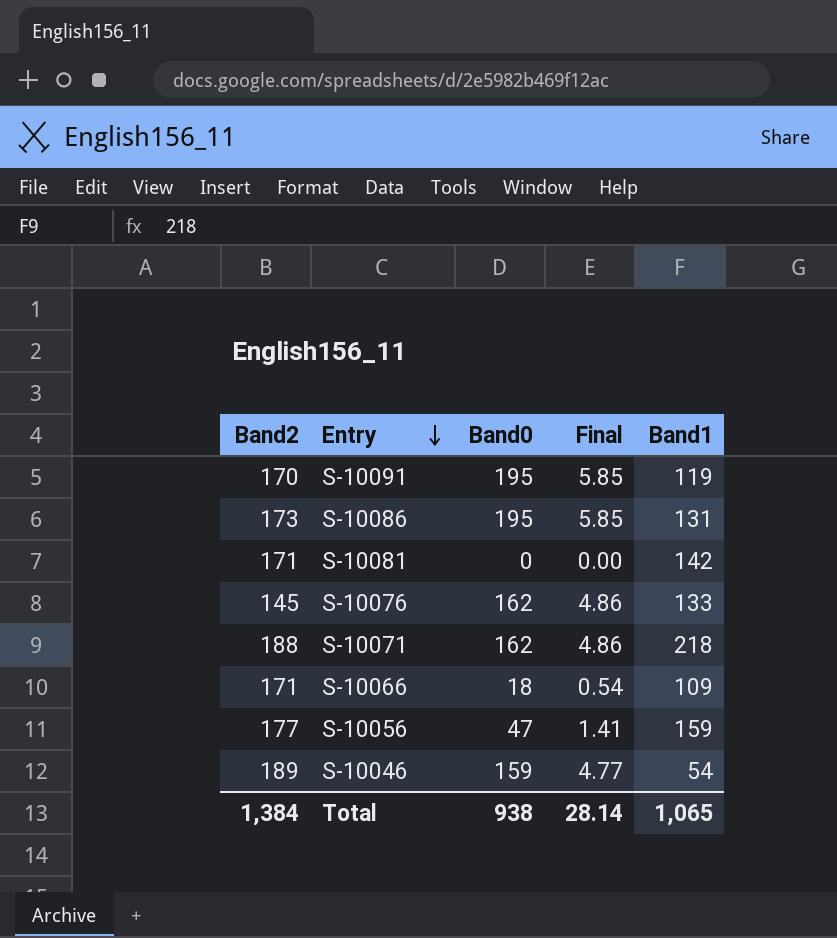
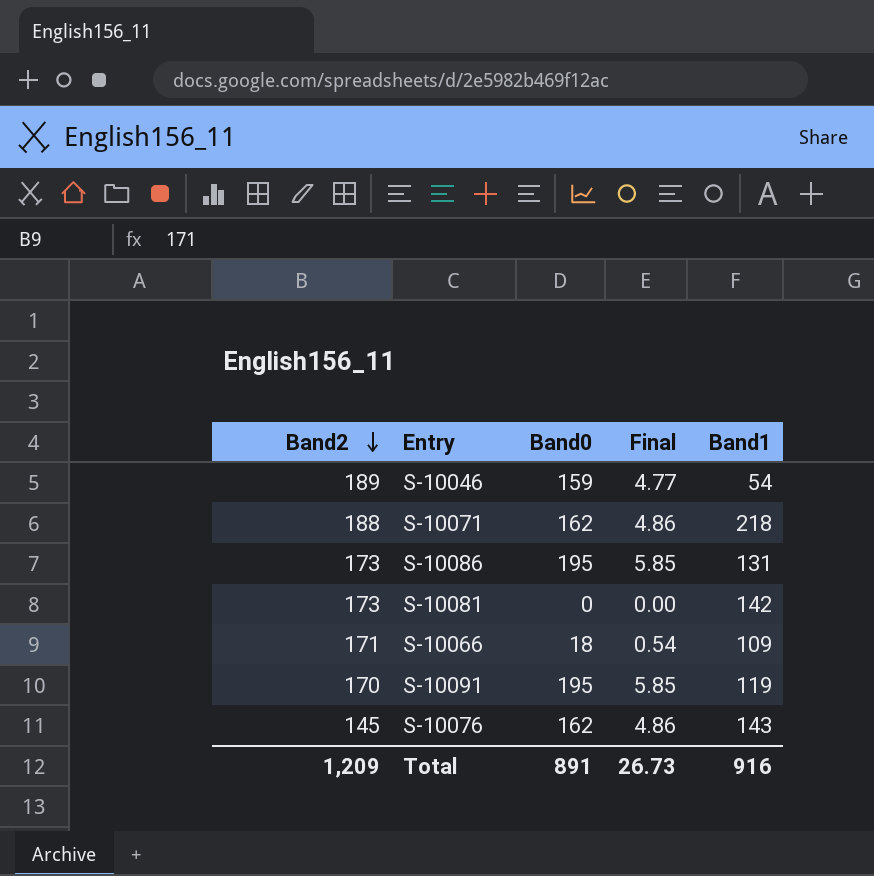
row order: Entry descending -> Band2 descending
row S-10056: 177 | 47 | 1.41 | 159 -> none
S-10081 | Band2: 171 -> 173
S-10076 | Band1: 133 -> 143
Total | Band2: 1,384 -> 1,209
Total | Band0: 938 -> 891
Total | Final: 28.14 -> 26.73
Total | Band1: 1,065 -> 916

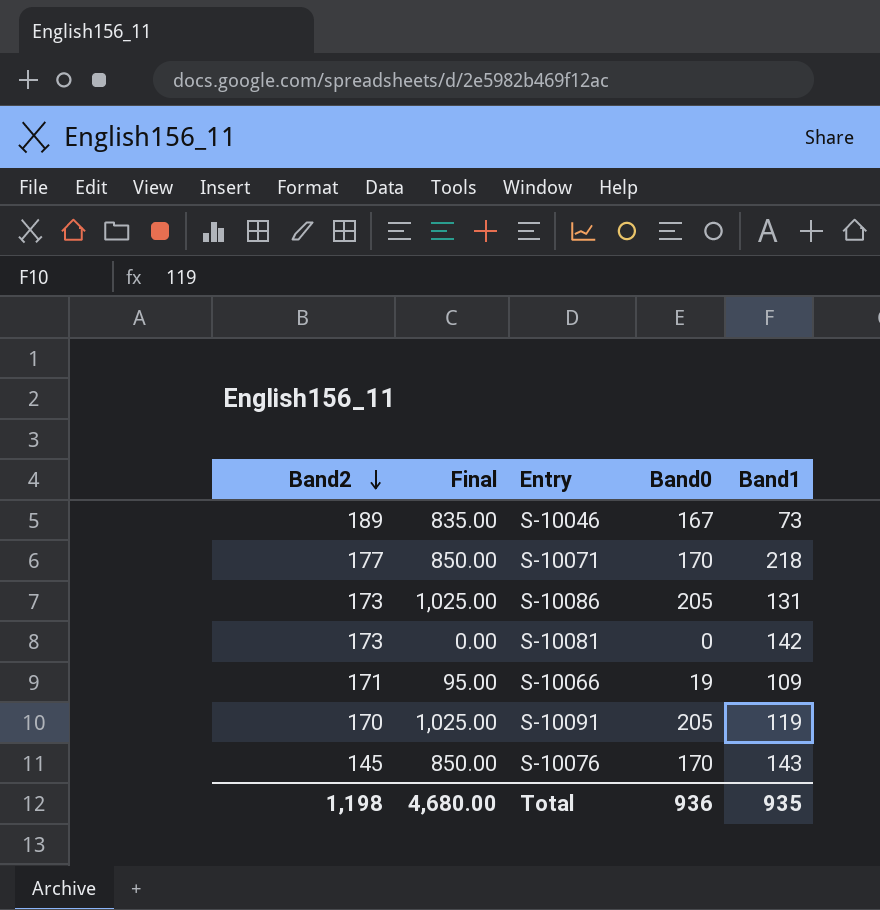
column Final | formula: [Band0] * 0.03 -> [Band0] * 5
column Final | position: 4 -> 2
S-10046 | Band0: 159 -> 167
S-10046 | Band1: 54 -> 73
S-10071 | Band2: 188 -> 177
S-10071 | Band0: 162 -> 170
S-10086 | Band0: 195 -> 205
S-10066 | Band0: 18 -> 19
S-10091 | Band0: 195 -> 205
S-10076 | Band0: 162 -> 170
Total | Band2: 1,209 -> 1,198
Total | Final: 26.73 -> 4,680.00
Total | Band0: 891 -> 936
Total | Band1: 916 -> 935

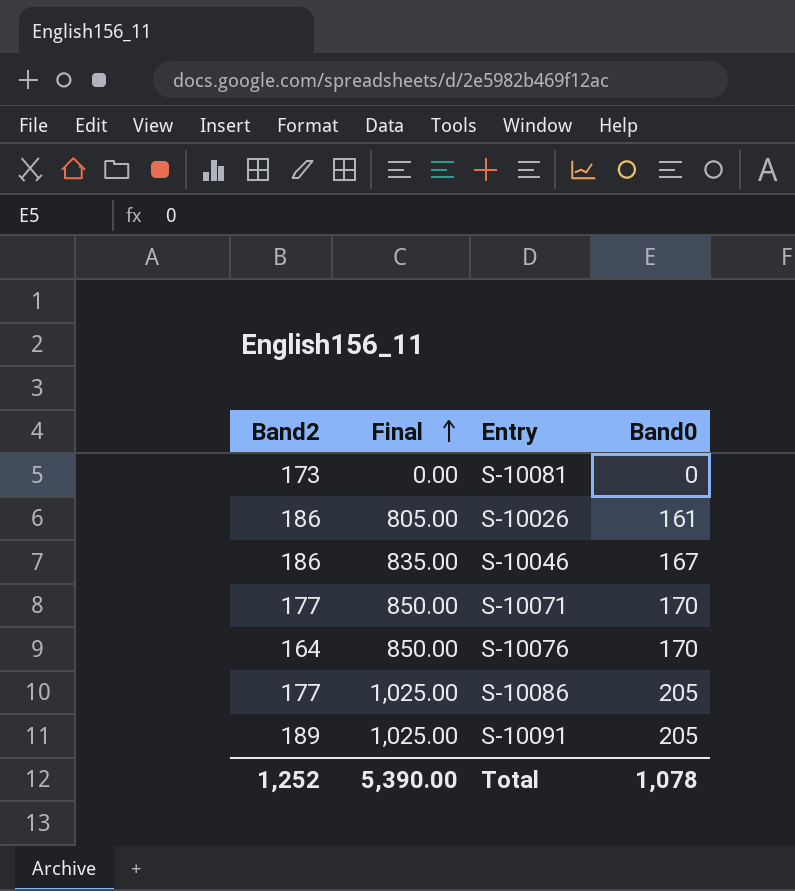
row order: Band2 descending -> Final ascending
column Band1 | position: 5 -> none
row S-10066: 171 | 95.00 | 19 | 109 -> none
row S-10026: none -> 186 | 805.00 | 161
S-10046 | Band2: 189 -> 186
S-10076 | Band2: 145 -> 164
S-10086 | Band2: 173 -> 177
S-10091 | Band2: 170 -> 189
Total | Band2: 1,198 -> 1,252
Total | Final: 4,680.00 -> 5,390.00
Total | Band0: 936 -> 1,078

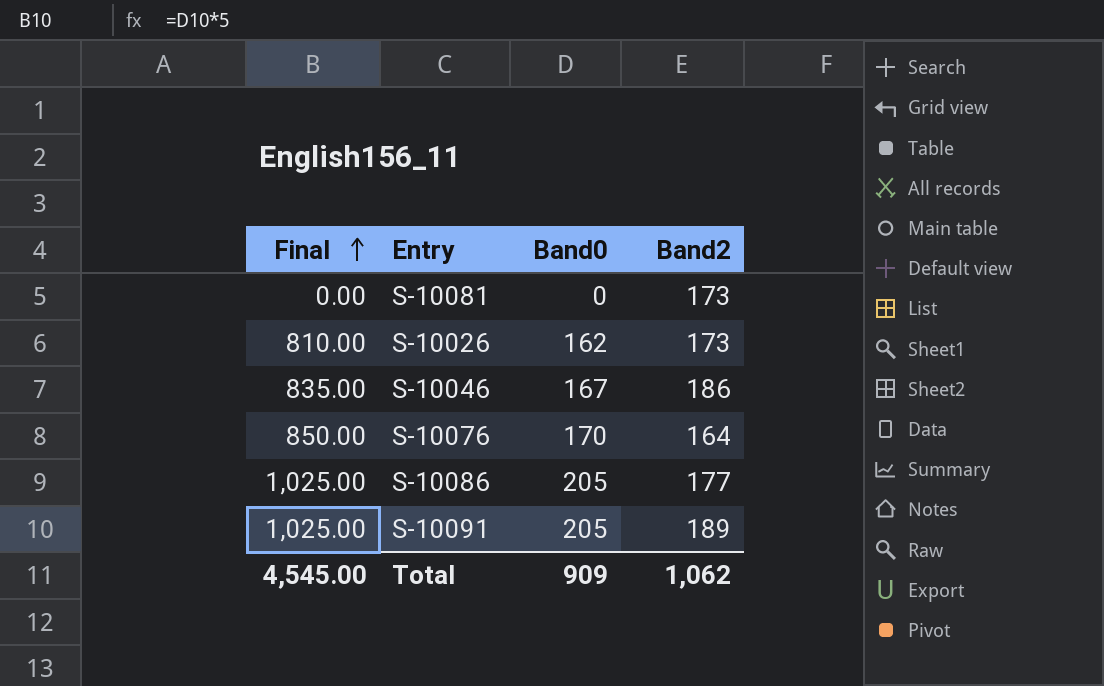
column Band2 | position: 1 -> 4
row S-10071: 177 | 850.00 | 170 -> none
S-10026 | Final: 805.00 -> 810.00
S-10026 | Band0: 161 -> 162
S-10026 | Band2: 186 -> 173
Total | Final: 5,390.00 -> 4,545.00
Total | Band0: 1,078 -> 909
Total | Band2: 1,252 -> 1,062

